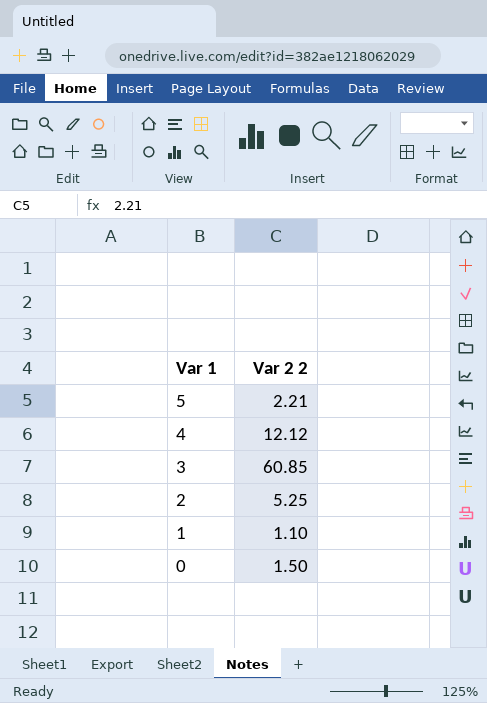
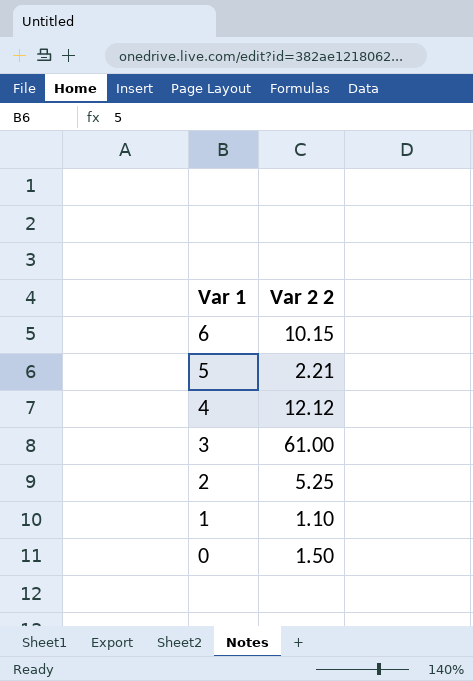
row 6: none -> 10.15
3 | Var 2 2: 60.85 -> 61.00

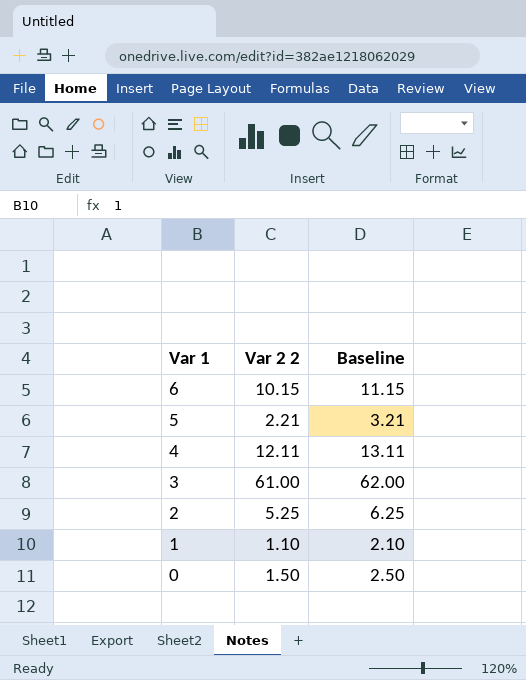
column Baseline | formula: none -> [Var 2 2] + 1
4 | Var 2 2: 12.12 -> 12.11

